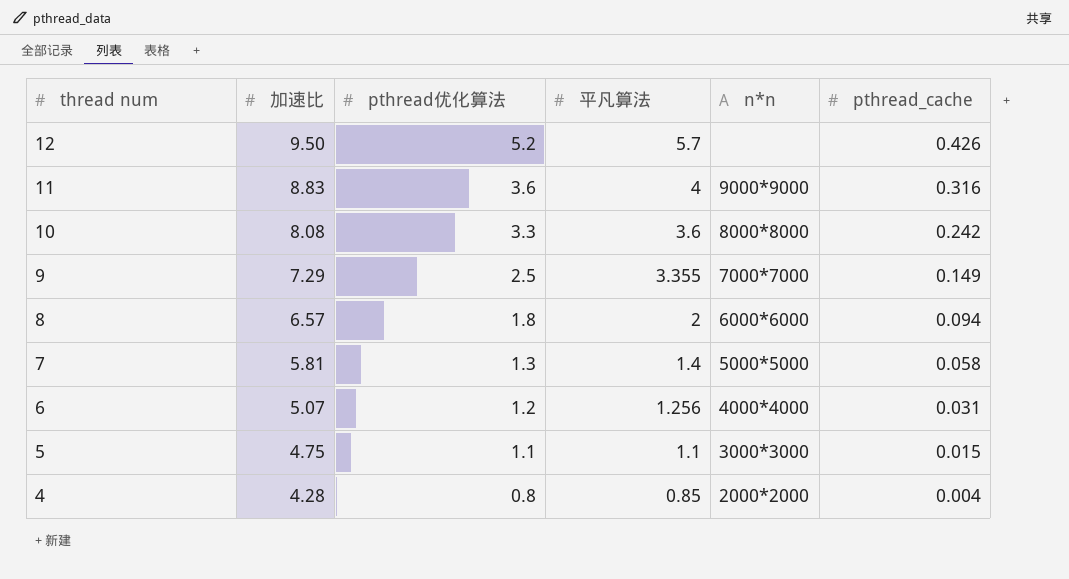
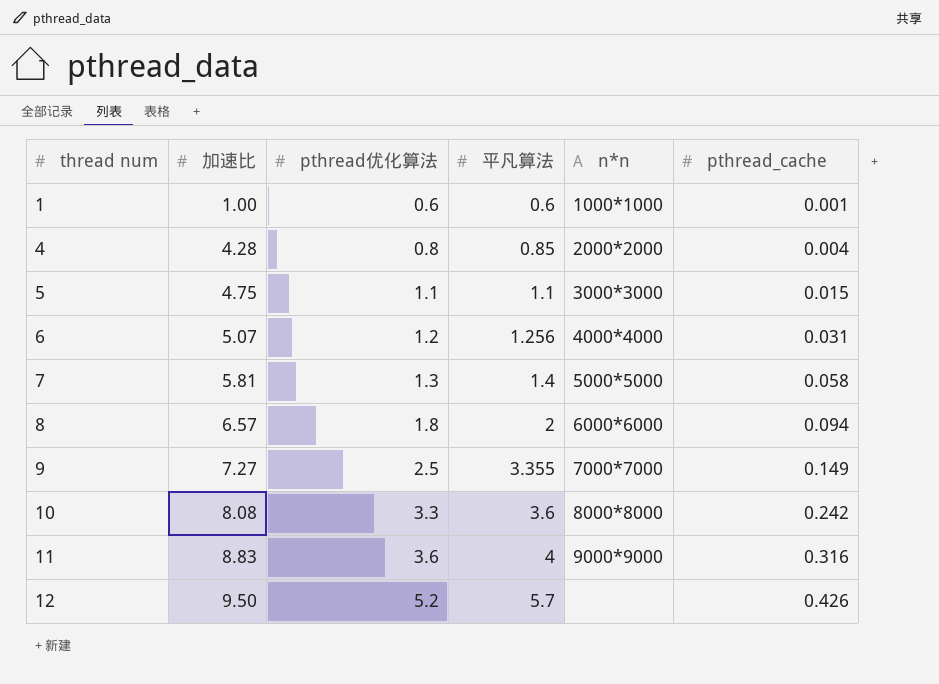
row order: thread num descending -> thread num ascending
row 1: none -> 1.00 | 0.6 | 0.6 | 1000*1000 | 0.001
9 | 加速比: 7.29 -> 7.27

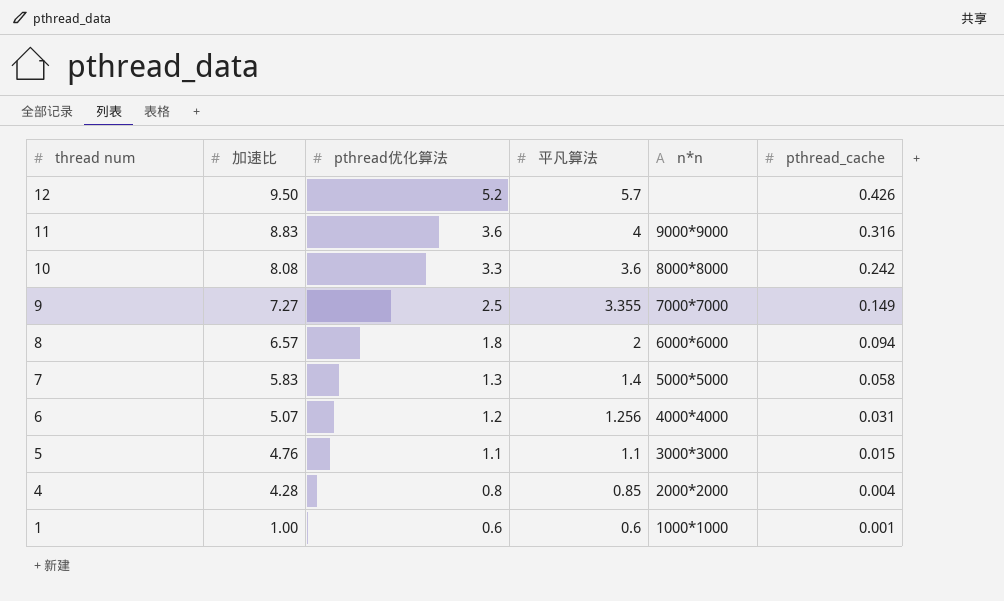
row order: thread num ascending -> thread num descending
7 | 加速比: 5.81 -> 5.83
5 | 加速比: 4.75 -> 4.76

